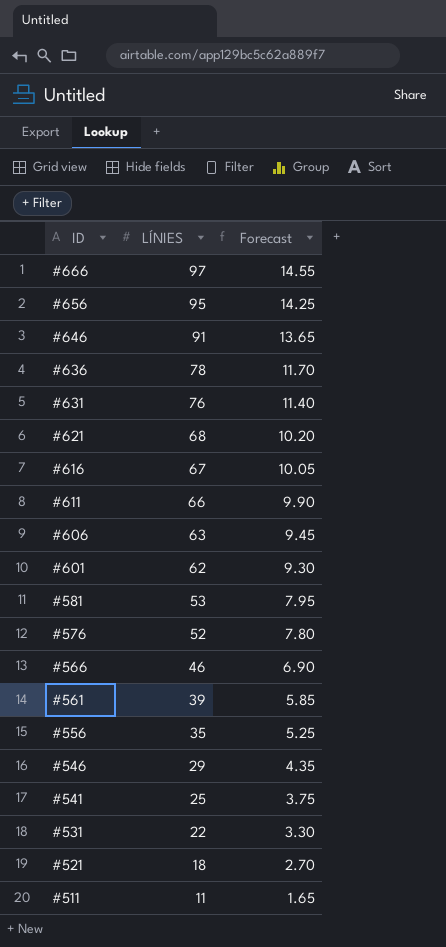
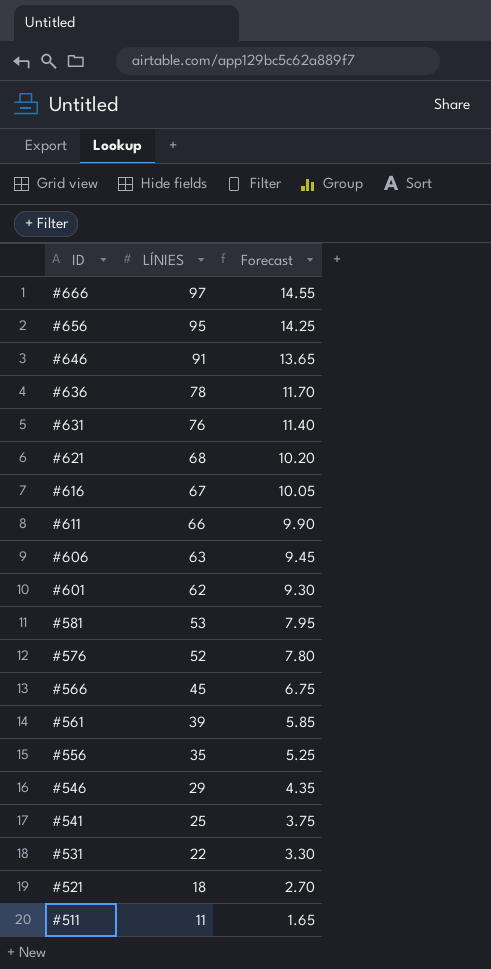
#566 | LÍNIES: 46 -> 45
#566 | Forecast: 6.90 -> 6.75

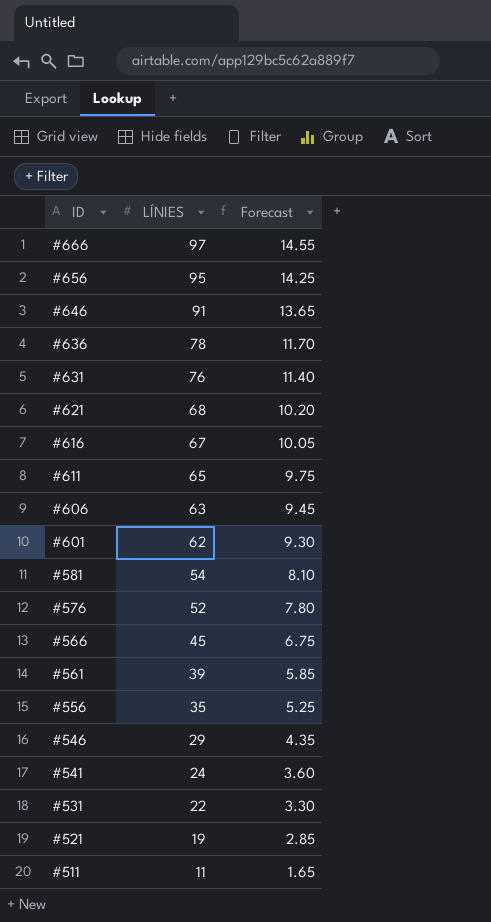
#611 | LÍNIES: 66 -> 65
#611 | Forecast: 9.90 -> 9.75
#581 | LÍNIES: 53 -> 54
#581 | Forecast: 7.95 -> 8.10
#541 | LÍNIES: 25 -> 24
#541 | Forecast: 3.75 -> 3.60
#521 | LÍNIES: 18 -> 19
#521 | Forecast: 2.70 -> 2.85

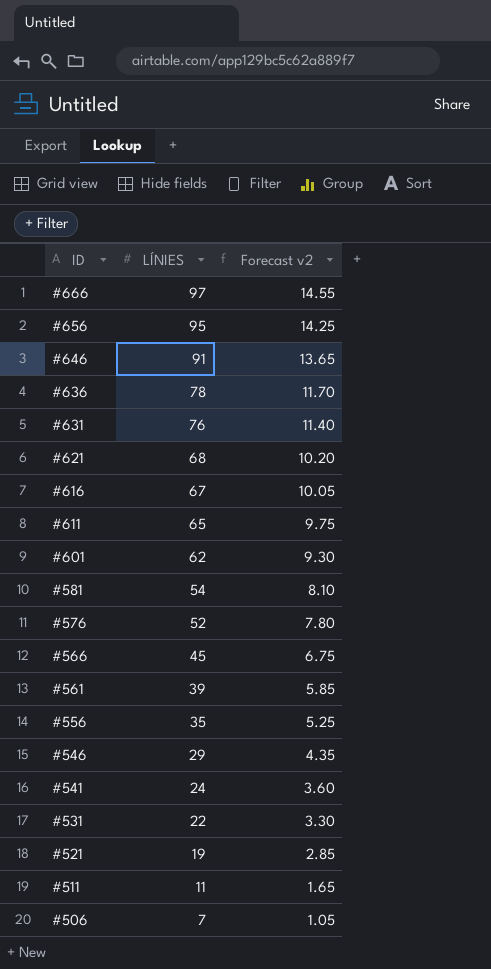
column name: Forecast -> Forecast v2
row #606: 63 | 9.45 -> none
row #506: none -> 7 | 1.05

